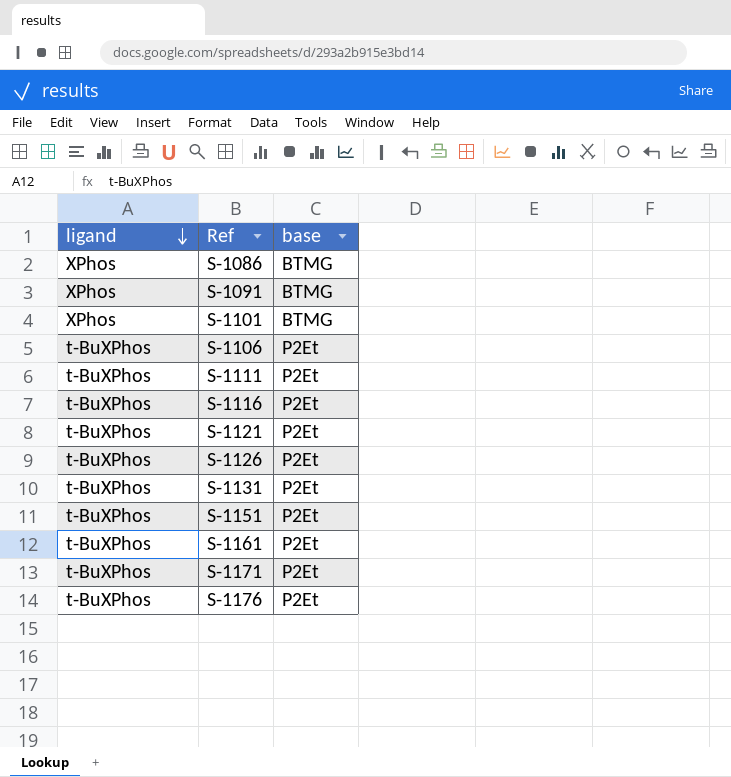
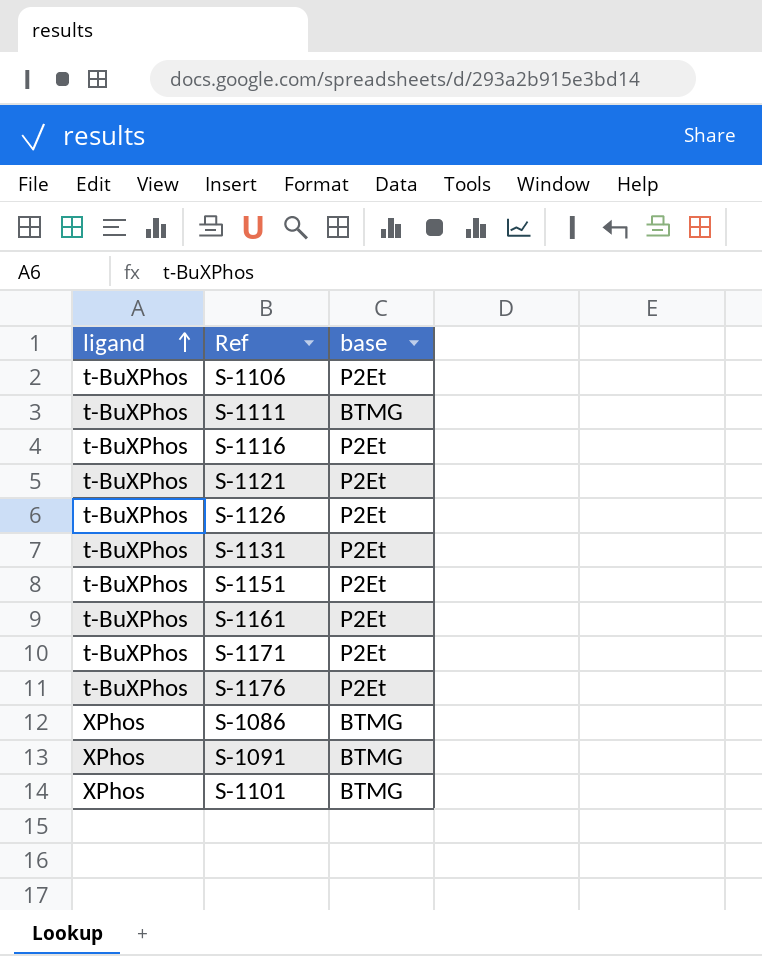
row order: ligand descending -> ligand ascending
S-1111 | base: P2Et -> BTMG

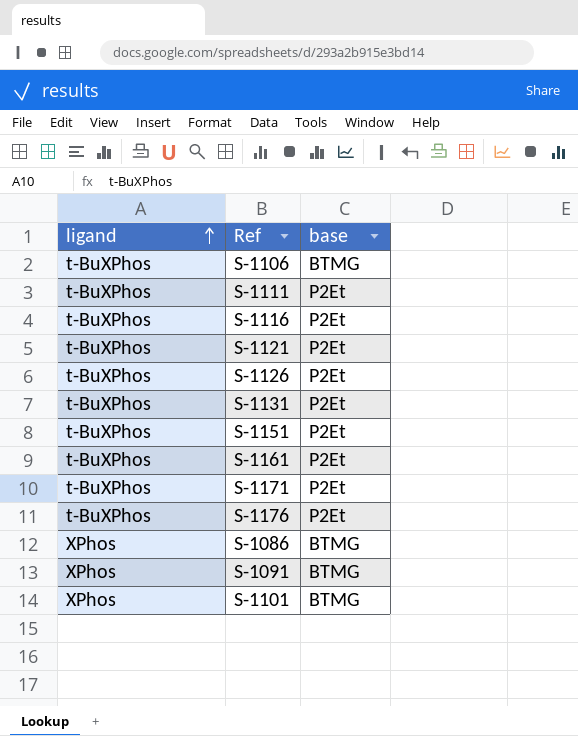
S-1106 | base: P2Et -> BTMG
S-1111 | base: BTMG -> P2Et

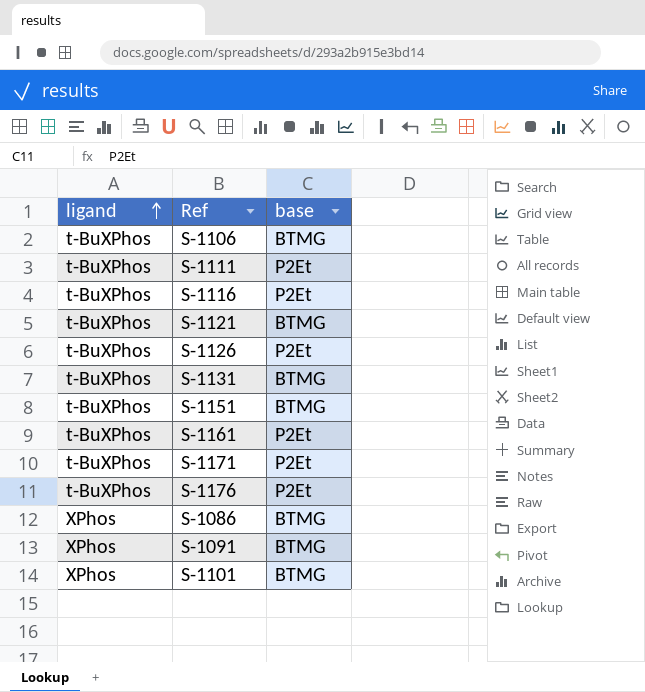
S-1121 | base: P2Et -> BTMG
S-1131 | base: P2Et -> BTMG
S-1151 | base: P2Et -> BTMG

